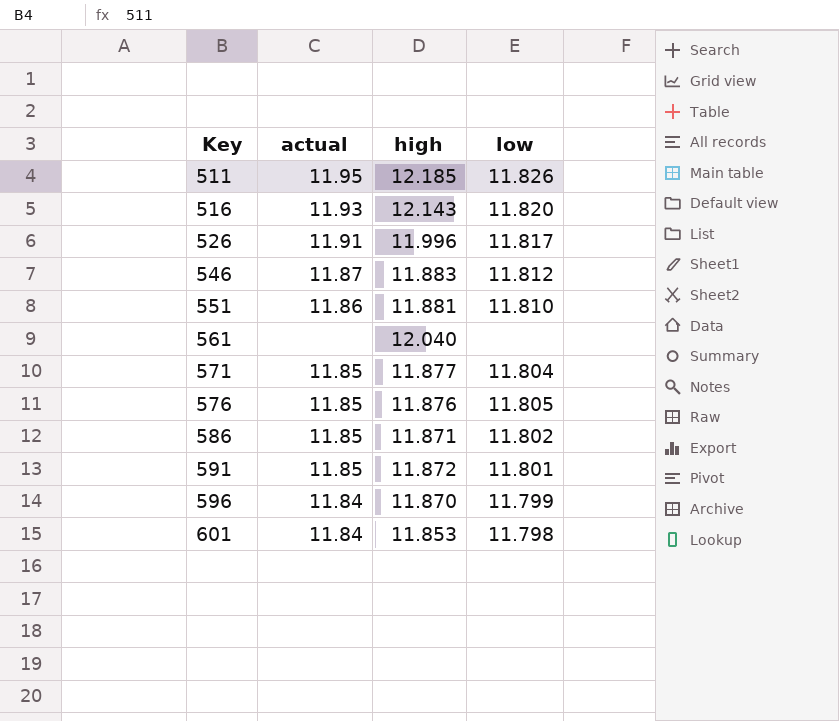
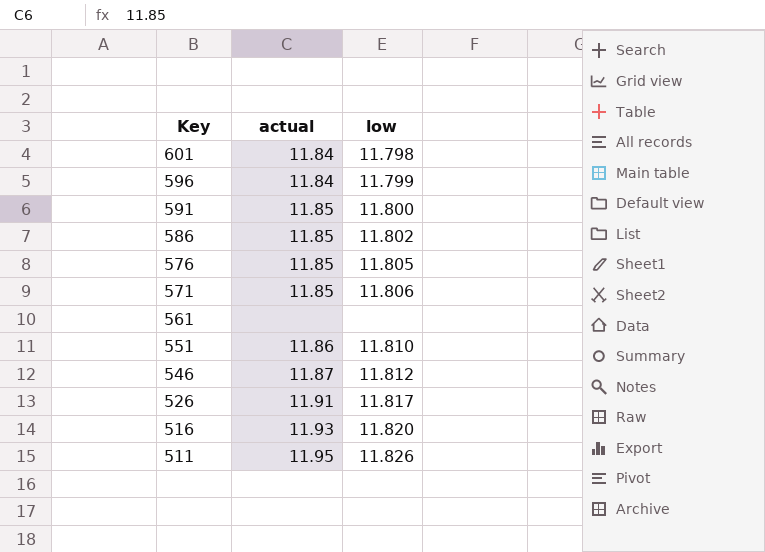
row order: Key ascending -> Key descending
column high | position: 3 -> none
591 | low: 11.801 -> 11.800
571 | low: 11.804 -> 11.806

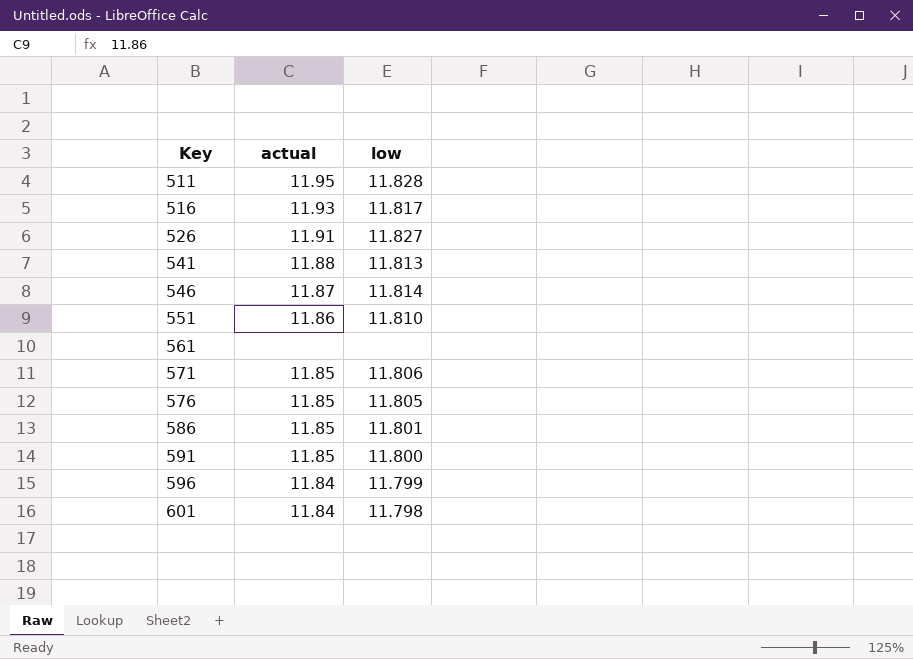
row order: Key descending -> Key ascending
511 | low: 11.826 -> 11.828
516 | low: 11.820 -> 11.817
526 | low: 11.817 -> 11.827
row 541: none -> 11.88 | 11.813
546 | low: 11.812 -> 11.814
586 | low: 11.802 -> 11.801

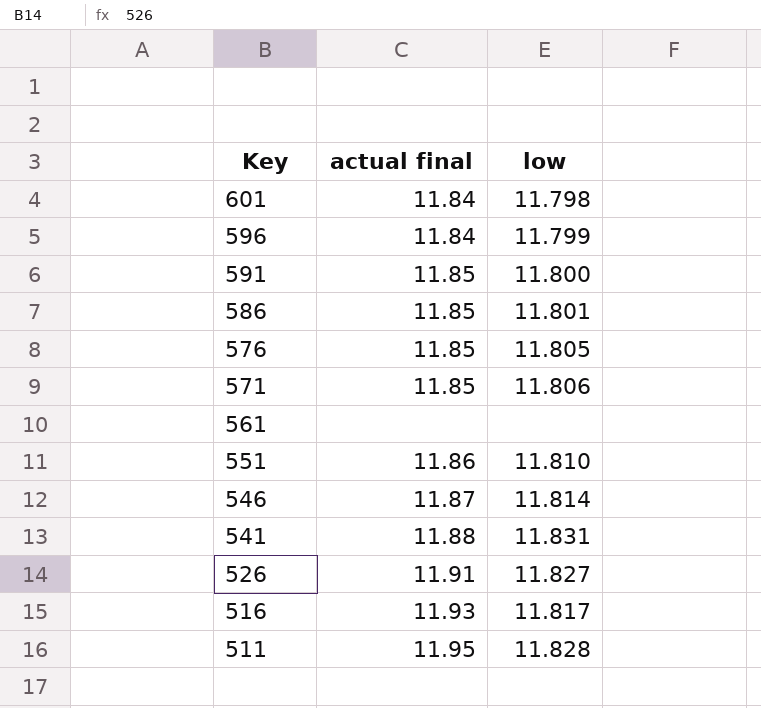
row order: Key ascending -> Key descending
column name: actual -> actual final
541 | low: 11.813 -> 11.831

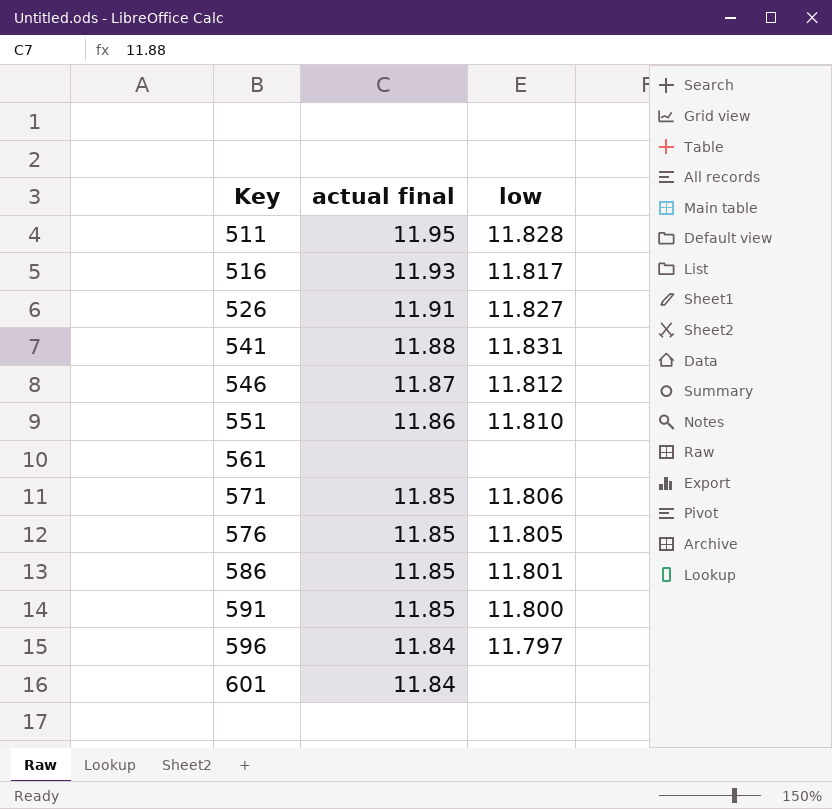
row order: Key descending -> Key ascending
546 | low: 11.814 -> 11.812
596 | low: 11.799 -> 11.797
601 | low: 11.798 -> none

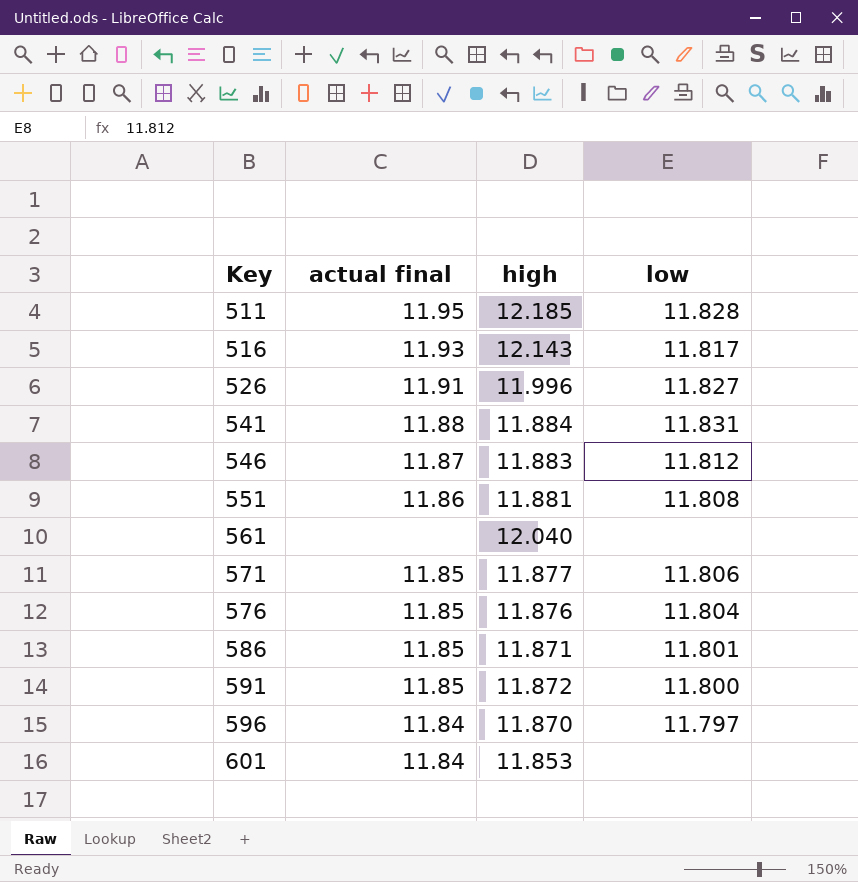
column high | position: none -> 3
551 | low: 11.810 -> 11.808
576 | low: 11.805 -> 11.804

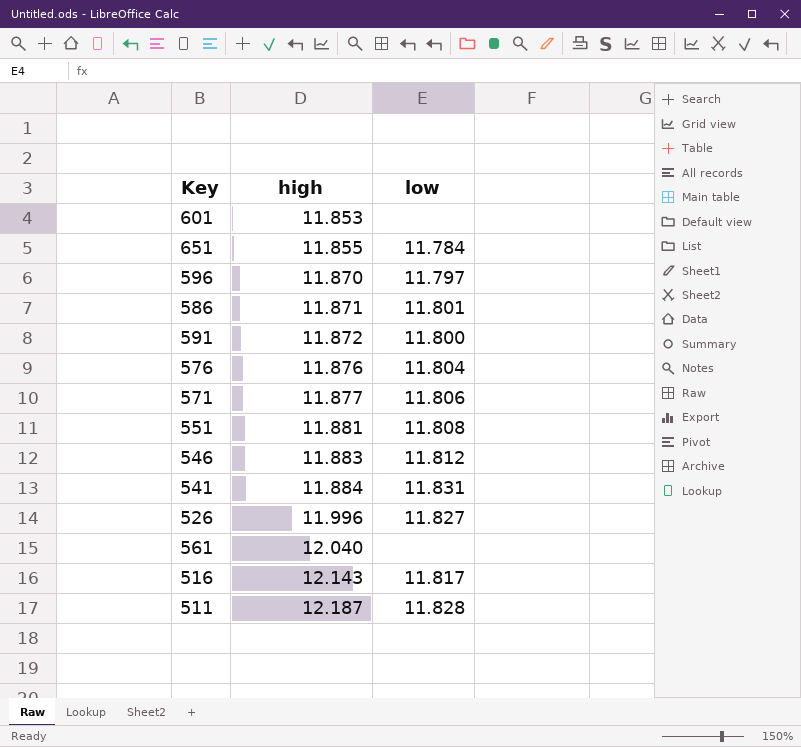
row order: Key ascending -> high ascending
column actual final | position: 2 -> none
row 651: none -> 11.855 | 11.784
511 | high: 12.185 -> 12.187

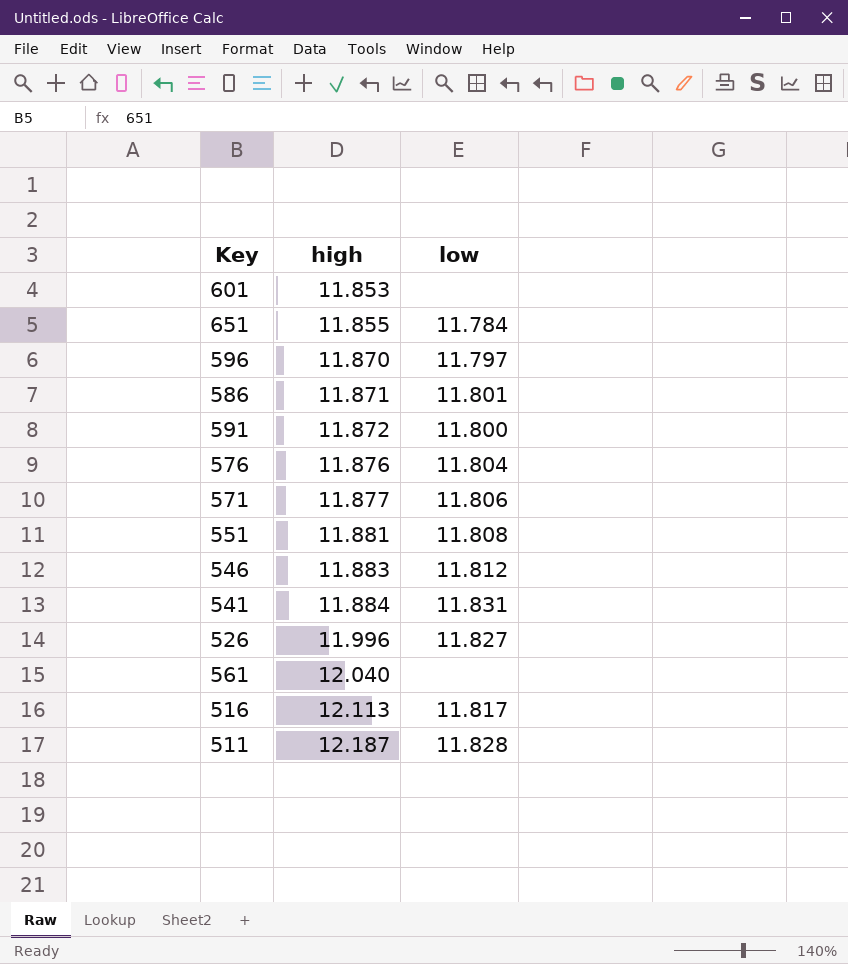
516 | high: 12.143 -> 12.113

